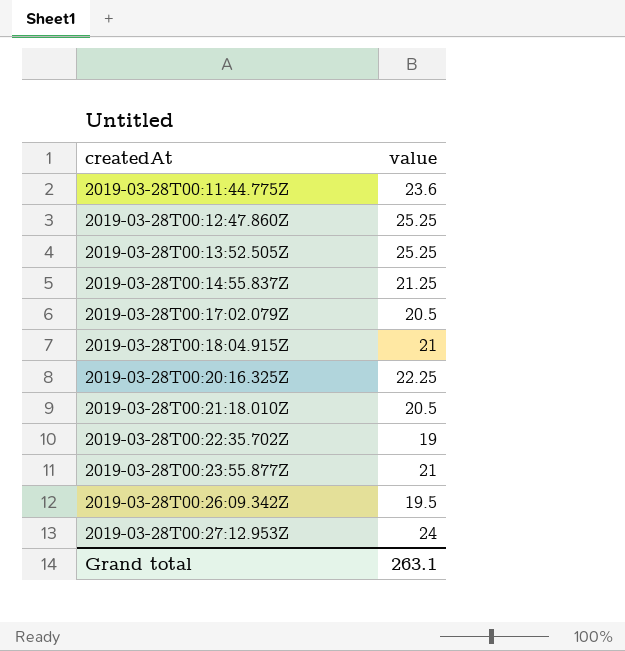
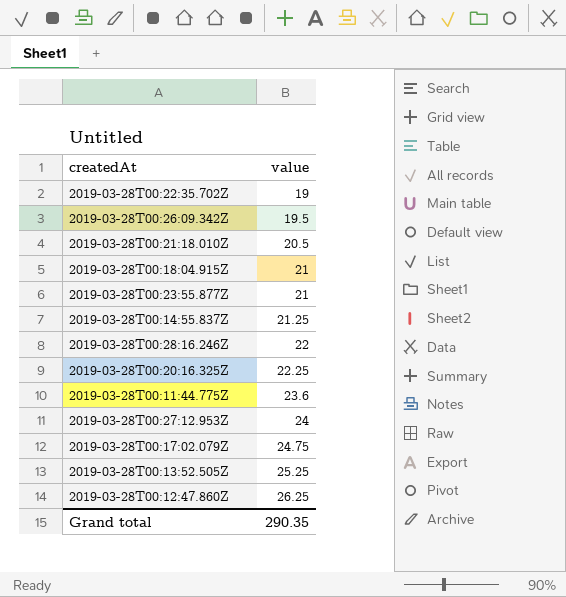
row order: createdAt ascending -> value ascending
row 2019-03-28T00:28:16.246Z: none -> 22
2019-03-28T00:17:02.079Z | value: 20.5 -> 24.75
2019-03-28T00:12:47.860Z | value: 25.25 -> 26.25
Grand total | value: 263.1 -> 290.35

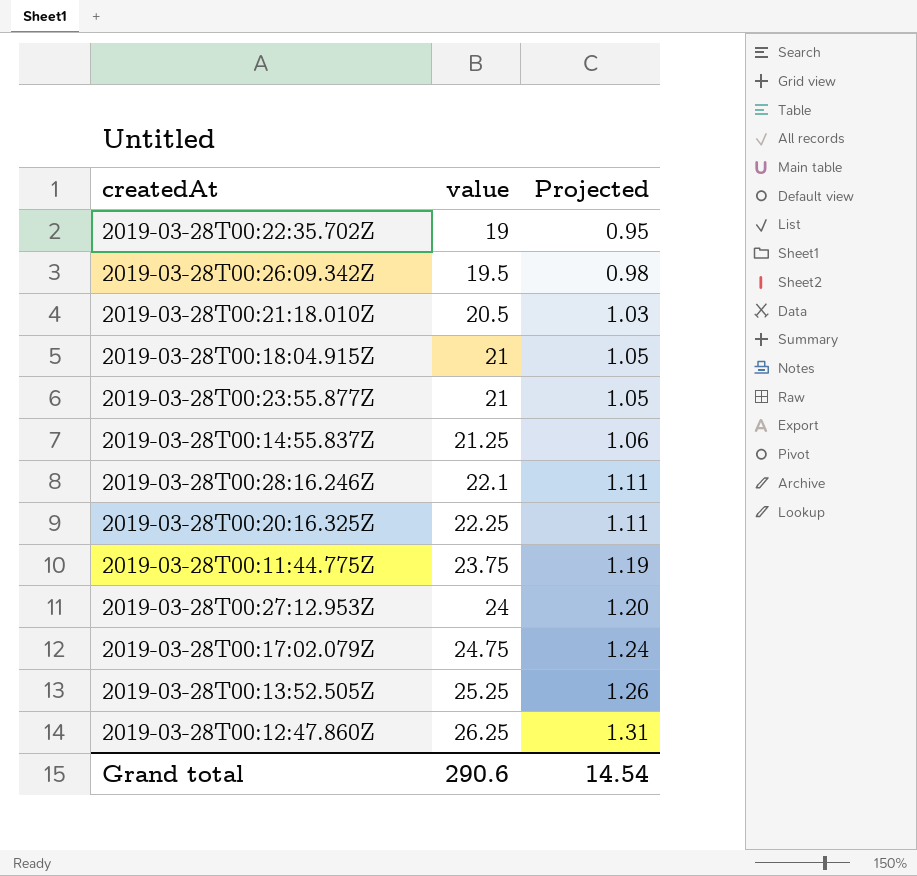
column Projected | formula: none -> [value] * 0.05
2019-03-28T00:28:16.246Z | value: 22 -> 22.1
2019-03-28T00:11:44.775Z | value: 23.6 -> 23.75
Grand total | value: 290.35 -> 290.6

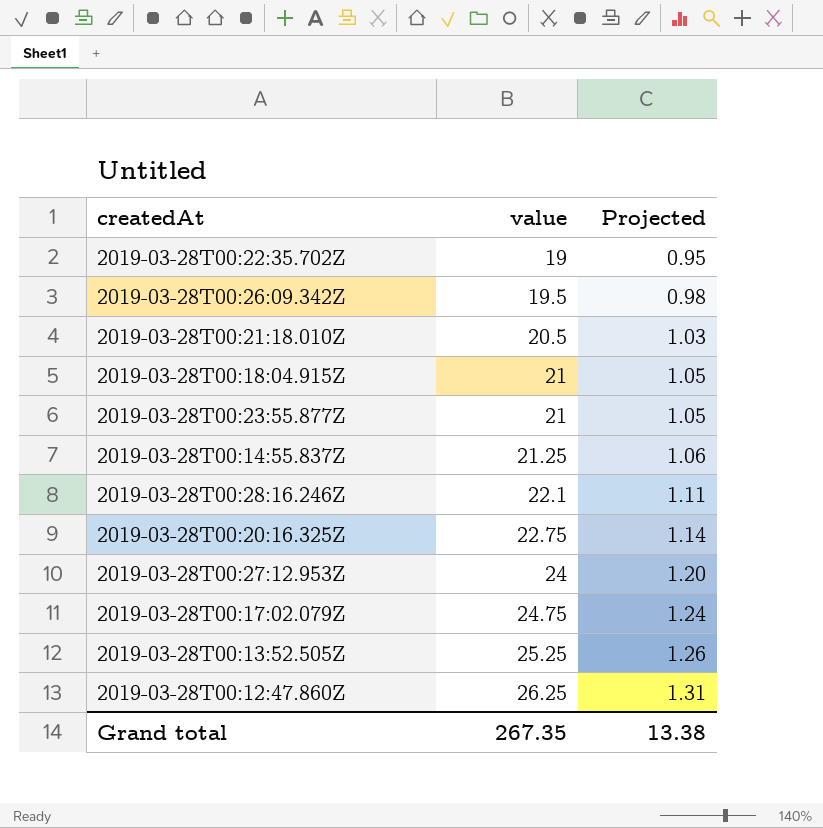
row 2019-03-28T00:11:44.775Z: 23.75 | 1.19 -> none
2019-03-28T00:20:16.325Z | value: 22.25 -> 22.75
2019-03-28T00:20:16.325Z | Projected: 1.11 -> 1.14
Grand total | value: 290.6 -> 267.35
Grand total | Projected: 14.54 -> 13.38

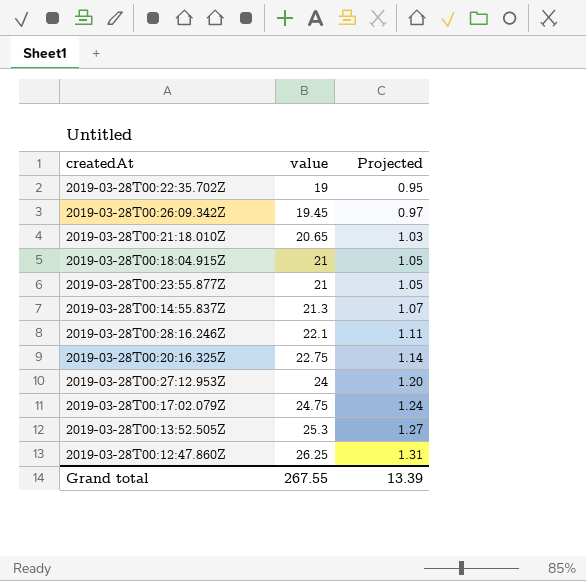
2019-03-28T00:26:09.342Z | value: 19.5 -> 19.45
2019-03-28T00:26:09.342Z | Projected: 0.98 -> 0.97
2019-03-28T00:21:18.010Z | value: 20.5 -> 20.65
2019-03-28T00:14:55.837Z | value: 21.25 -> 21.3
2019-03-28T00:14:55.837Z | Projected: 1.06 -> 1.07
2019-03-28T00:13:52.505Z | value: 25.25 -> 25.3
2019-03-28T00:13:52.505Z | Projected: 1.26 -> 1.27
Grand total | value: 267.35 -> 267.55
Grand total | Projected: 13.38 -> 13.39

